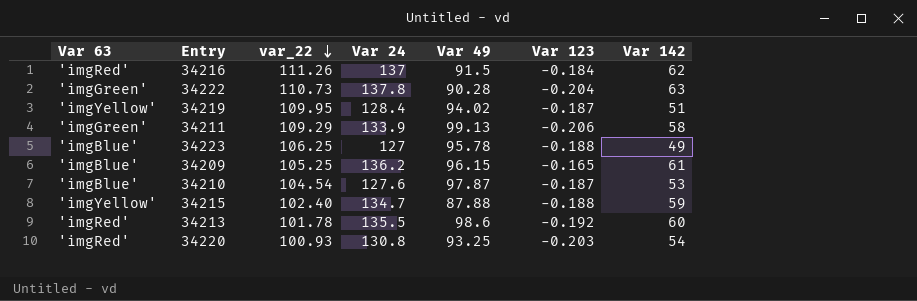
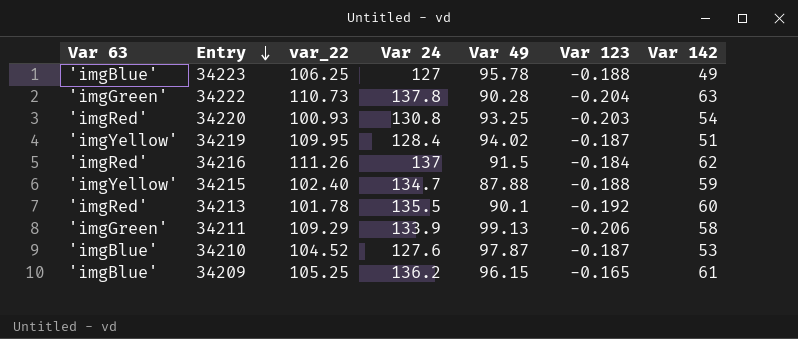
row order: var_22 descending -> Entry descending
34213 | Var 49: 98.6 -> 90.1
34210 | var_22: 104.54 -> 104.52

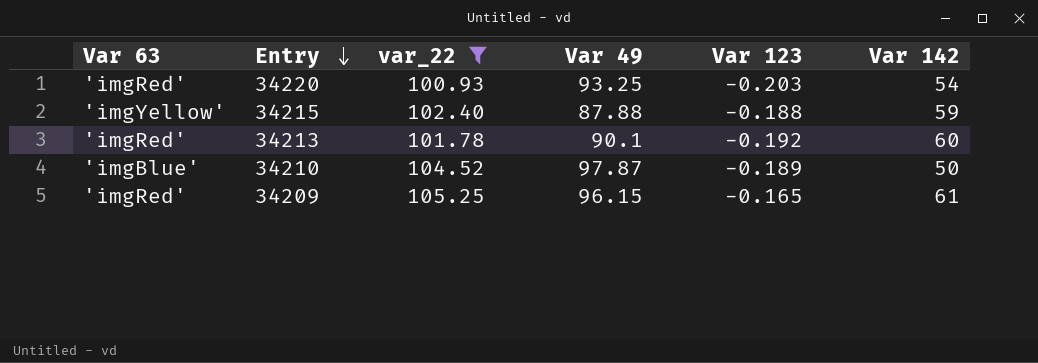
filter: none -> var_22 <= 105.25
column Var 24 | position: 4 -> none
34210 | Var 123: -0.187 -> -0.189
34210 | Var 142: 53 -> 50
34209 | Var 63: 'imgBlue' -> 'imgRed'

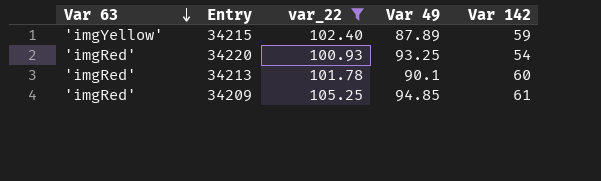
row order: Entry descending -> Var 63 descending
column Var 123 | position: 5 -> none
row 34210: 'imgBlue' | 104.52 | 97.87 | -0.189 | 50 -> none
34215 | Var 49: 87.88 -> 87.89
34209 | Var 49: 96.15 -> 94.85

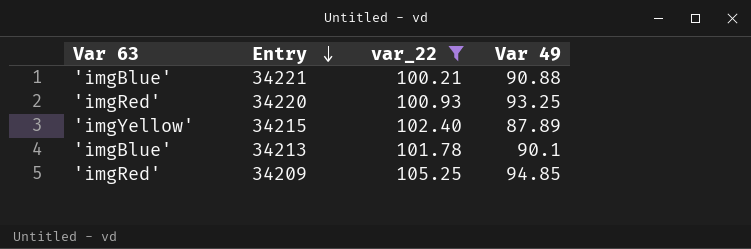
row order: Var 63 descending -> Entry descending
column Var 142 | position: 5 -> none
row 34221: none -> 'imgBlue' | 100.21 | 90.88
34213 | Var 63: 'imgRed' -> 'imgBlue'

